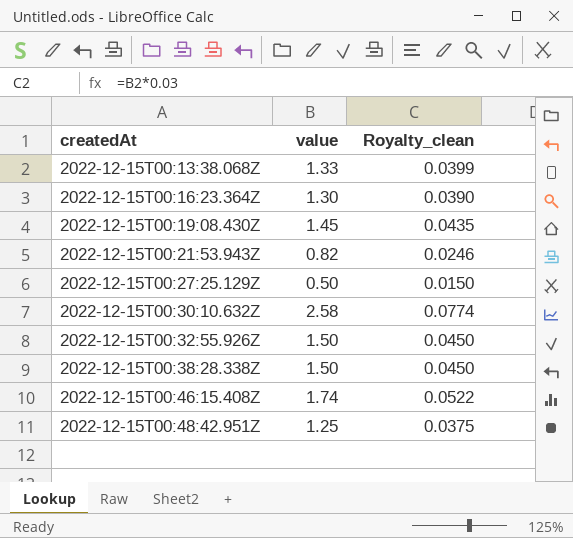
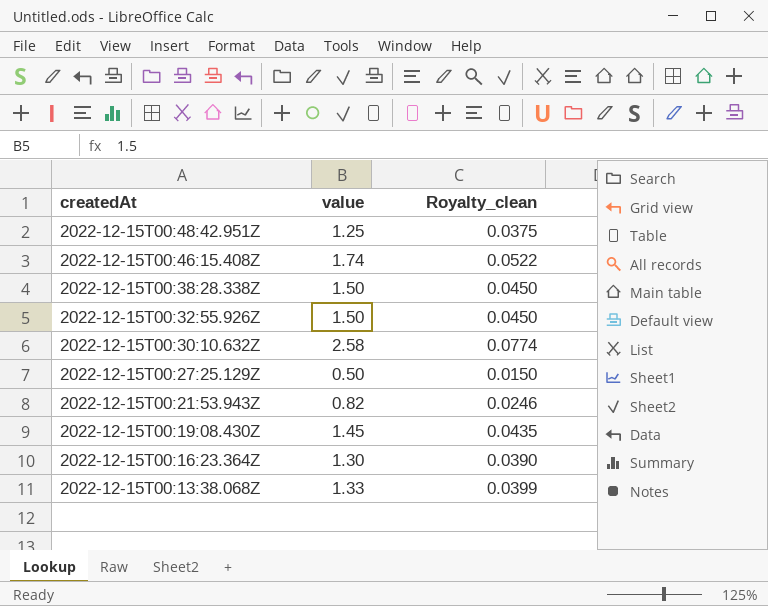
row order: createdAt ascending -> createdAt descending

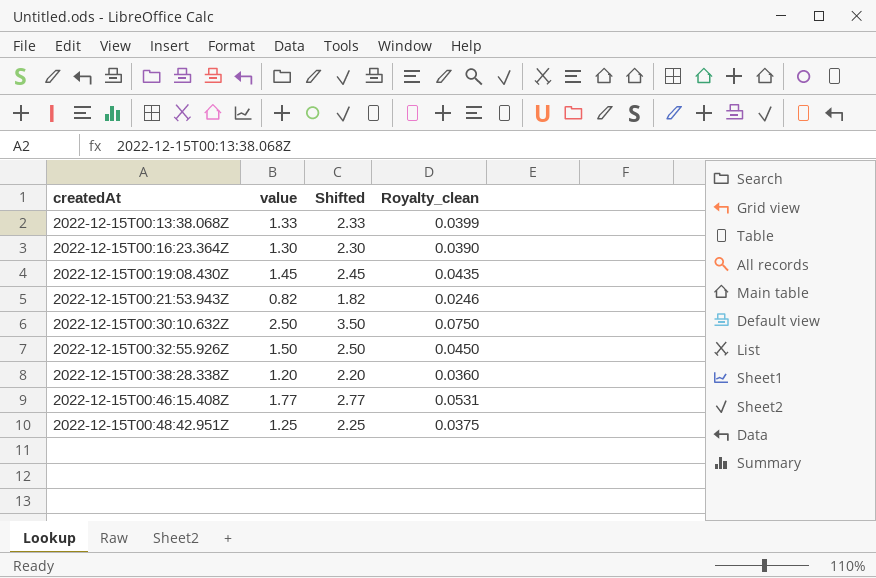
row order: createdAt descending -> createdAt ascending
column Shifted | formula: none -> [value] + 1
row 2022-12-15T00:27:25.129Z: 0.50 | 0.0150 -> none
2022-12-15T00:30:10.632Z | value: 2.58 -> 2.50
2022-12-15T00:30:10.632Z | Royalty_clean: 0.0774 -> 0.0750
2022-12-15T00:38:28.338Z | value: 1.50 -> 1.20
2022-12-15T00:38:28.338Z | Royalty_clean: 0.0450 -> 0.0360
2022-12-15T00:46:15.408Z | value: 1.74 -> 1.77
2022-12-15T00:46:15.408Z | Royalty_clean: 0.0522 -> 0.0531

